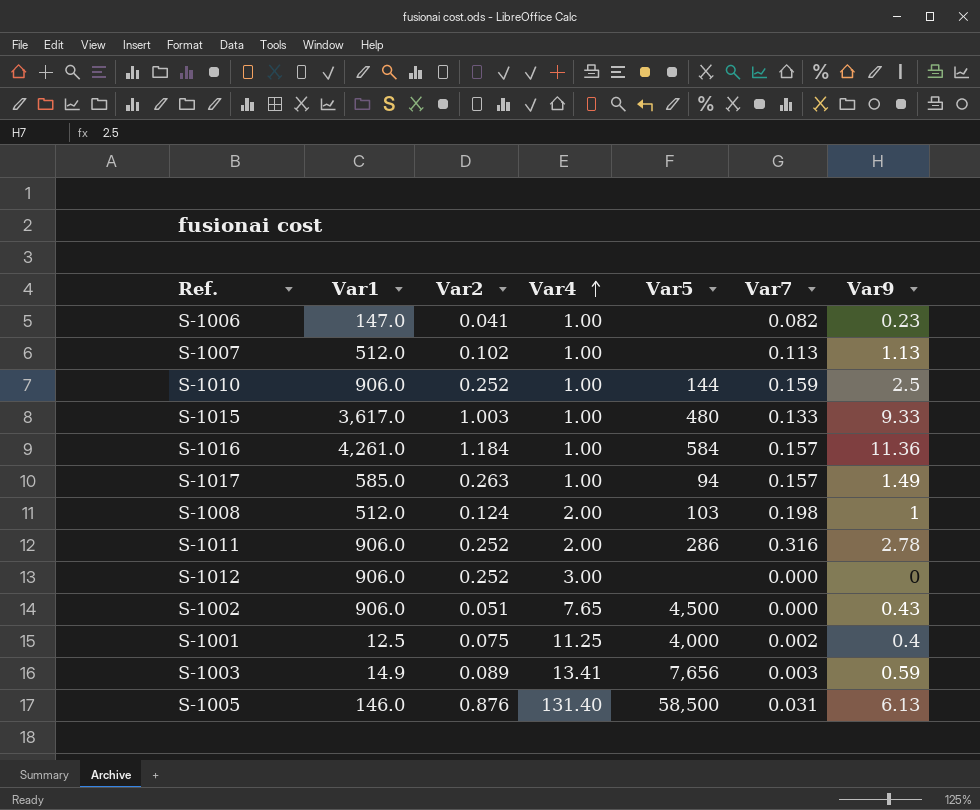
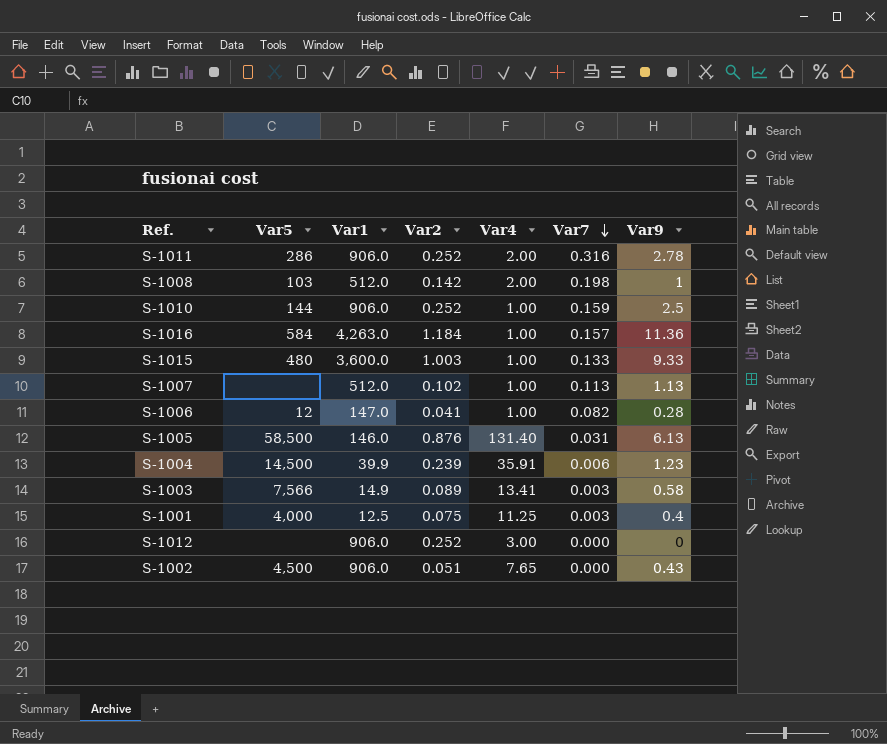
row order: Var4 ascending -> Var7 descending
column Var5 | position: 5 -> 2
row S-1017: 585.0 | 0.263 | 1.00 | 94 | 0.157 | 1.49 -> none
S-1008 | Var2: 0.124 -> 0.142
S-1016 | Var1: 4,261.0 -> 4,263.0
S-1015 | Var1: 3,617.0 -> 3,600.0
S-1006 | Var5: none -> 12
S-1006 | Var9: 0.23 -> 0.28
row S-1004: none -> 14,500 | 39.9 | 0.239 | 35.91 | 0.006 | 1.23
S-1003 | Var5: 7,656 -> 7,566
S-1003 | Var9: 0.59 -> 0.58
S-1001 | Var7: 0.002 -> 0.003

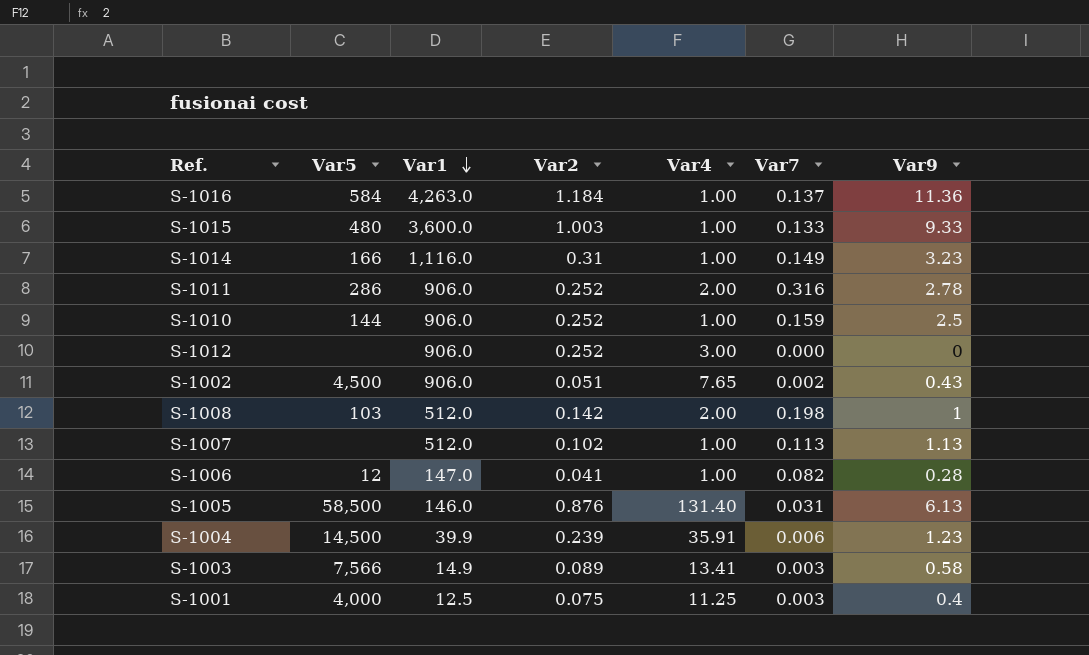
row order: Var7 descending -> Var1 descending
S-1016 | Var7: 0.157 -> 0.137
row S-1014: none -> 166 | 1,116.0 | 0.31 | 1.00 | 0.149 | 3.23
S-1002 | Var7: 0.000 -> 0.002

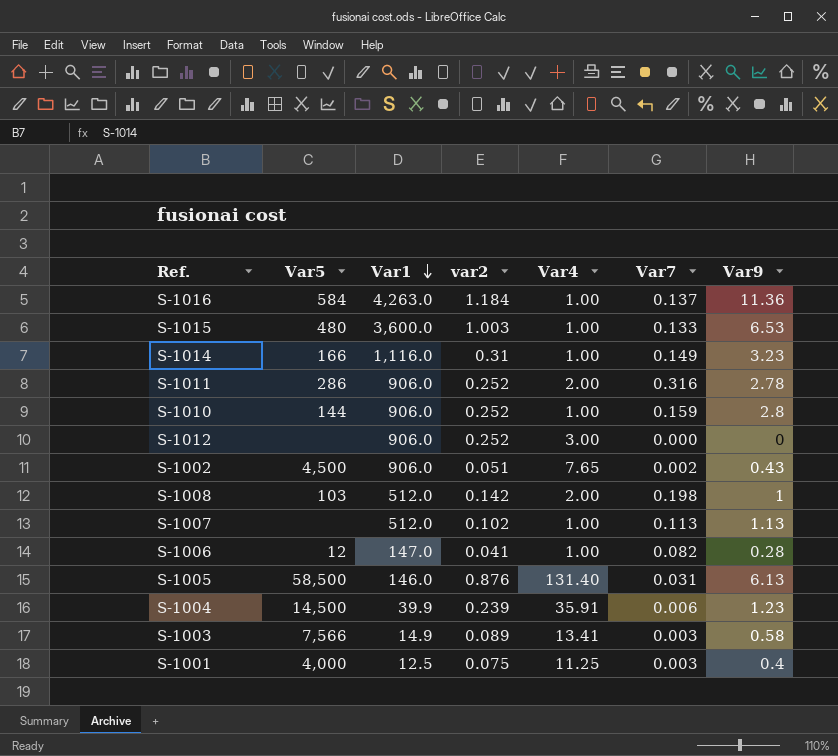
column name: Var2 -> var2
S-1015 | Var9: 9.33 -> 6.53
S-1010 | Var9: 2.5 -> 2.8

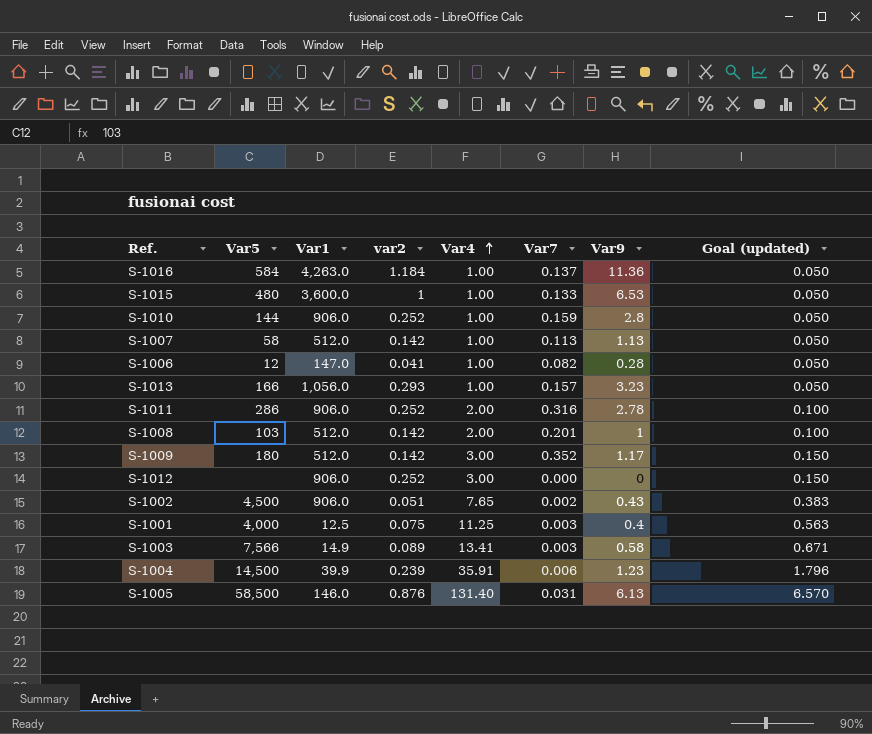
row order: Var1 descending -> Var4 ascending
column Goal (updated) | formula: none -> [Var4] * 0.05
row S-1014: 166 | 1,116.0 | 0.31 | 1.00 | 0.149 | 3.23 -> none
S-1015 | var2: 1.003 -> 1
S-1007 | Var5: none -> 58
S-1007 | var2: 0.102 -> 0.142
row S-1013: none -> 166 | 1,056.0 | 0.293 | 1.00 | 0.157 | 3.23 | 0.050
S-1008 | Var7: 0.198 -> 0.201
row S-1009: none -> 180 | 512.0 | 0.142 | 3.00 | 0.352 | 1.17 | 0.150

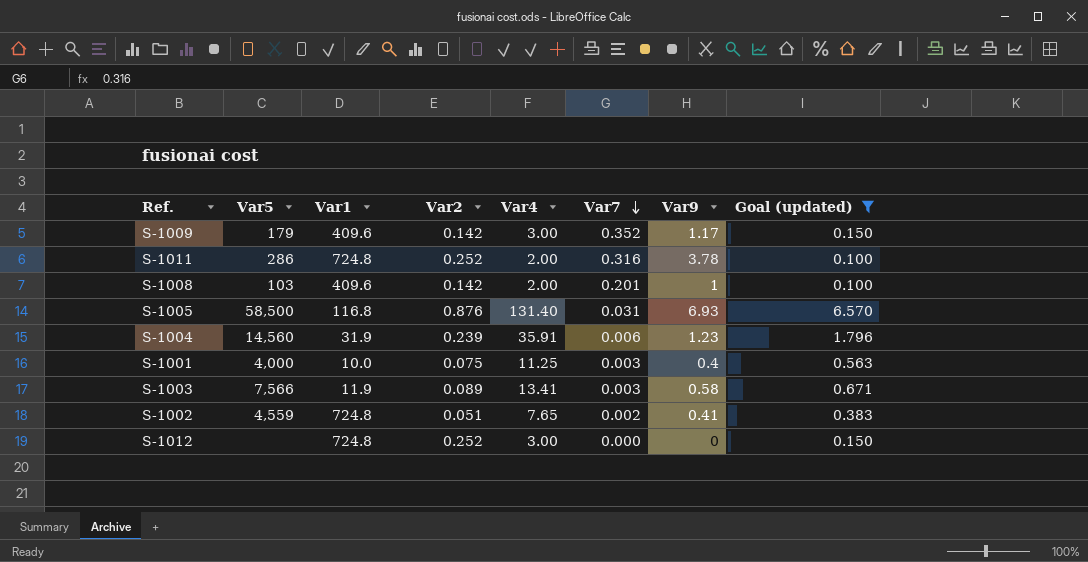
filter: none -> Goal (updated) != 0.050
row order: Var4 ascending -> Var7 descending
column name: var2 -> Var2
S-1009 | Var5: 180 -> 179
S-1009 | Var1: 512.0 -> 409.6
S-1011 | Var1: 906.0 -> 724.8
S-1011 | Var9: 2.78 -> 3.78
S-1008 | Var1: 512.0 -> 409.6
S-1005 | Var1: 146.0 -> 116.8
S-1005 | Var9: 6.13 -> 6.93
S-1004 | Var5: 14,500 -> 14,560
S-1004 | Var1: 39.9 -> 31.9
S-1001 | Var1: 12.5 -> 10.0
S-1003 | Var1: 14.9 -> 11.9
S-1002 | Var5: 4,500 -> 4,559
S-1002 | Var1: 906.0 -> 724.8
S-1002 | Var9: 0.43 -> 0.41
S-1012 | Var1: 906.0 -> 724.8

